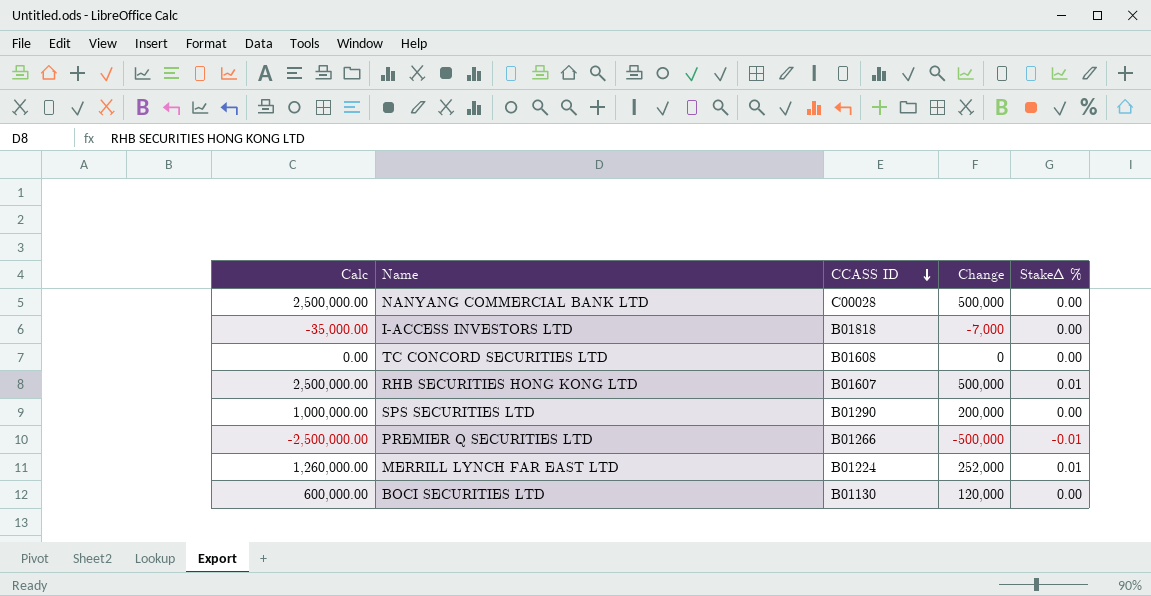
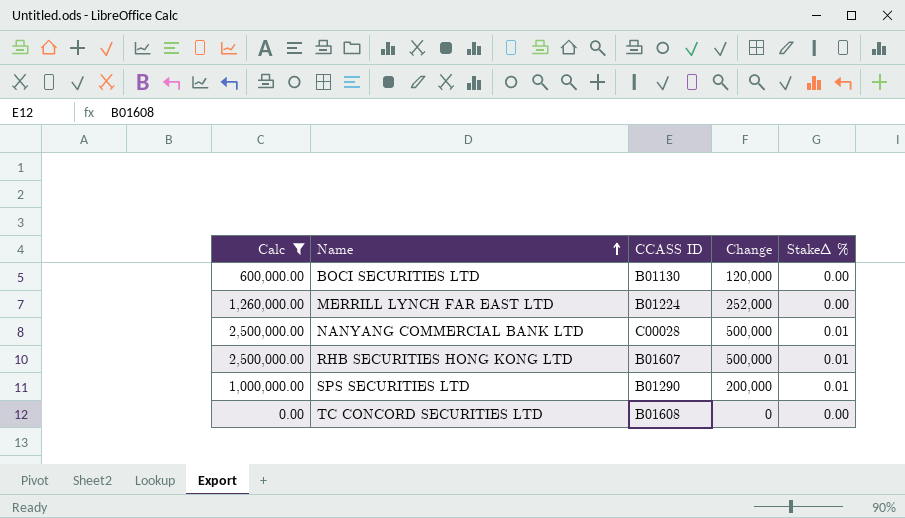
filter: none -> Calc >= 0.00
row order: CCASS ID descending -> Name ascending
MERRILL LYNCH FAR EAST LTD | StakeΔ %: 0.01 -> 0.00
NANYANG COMMERCIAL BANK LTD | StakeΔ %: 0.00 -> 0.01
SPS SECURITIES LTD | StakeΔ %: 0.00 -> 0.01

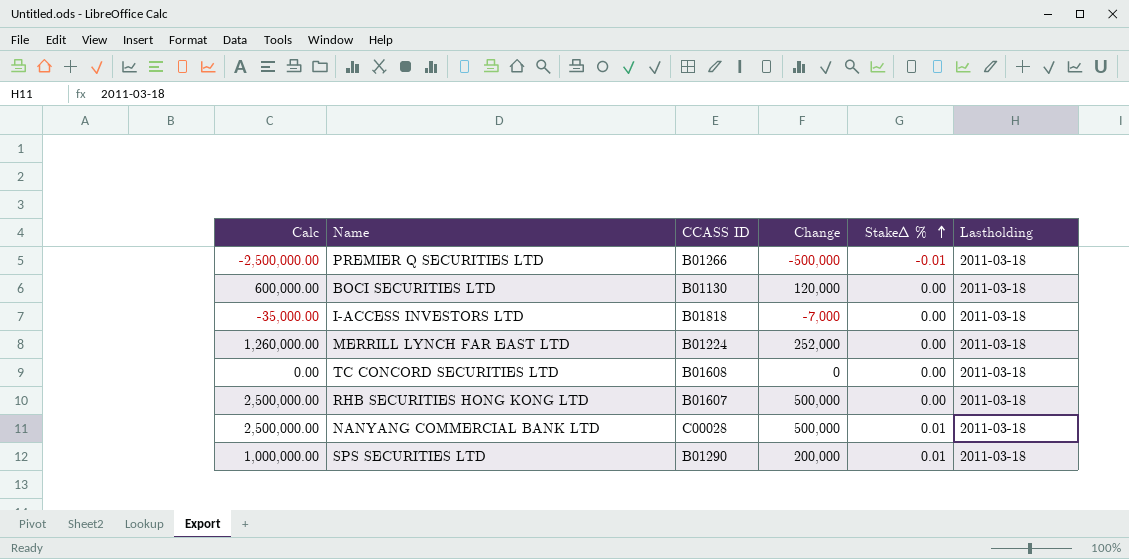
filter: Calc >= 0.00 -> none
row order: Name ascending -> StakeΔ % ascending
column Lastholding | position: none -> 6
RHB SECURITIES HONG KONG LTD | StakeΔ %: 0.01 -> 0.00

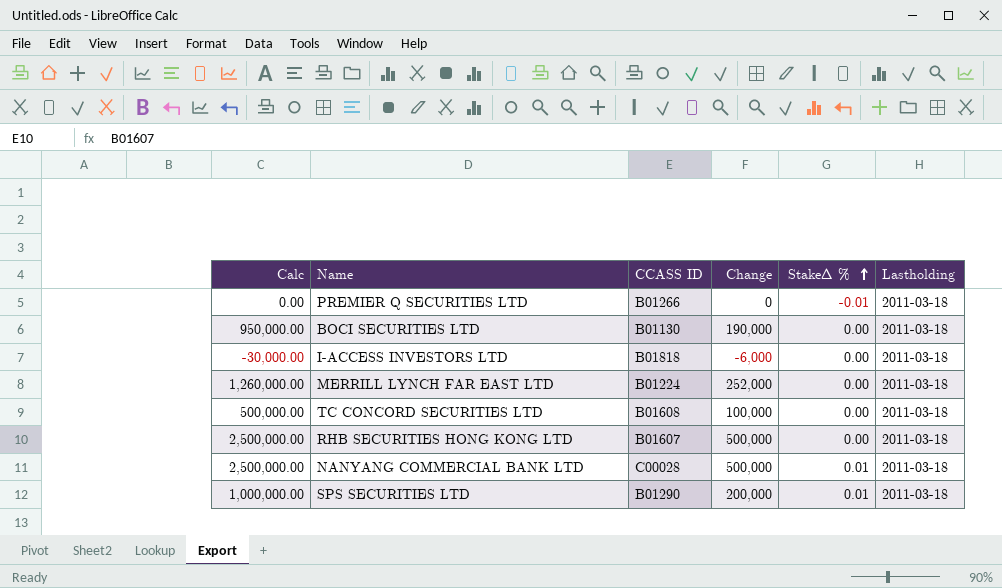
PREMIER Q SECURITIES LTD | Calc: -2,500,000.00 -> 0.00
PREMIER Q SECURITIES LTD | Change: -500,000 -> 0
BOCI SECURITIES LTD | Calc: 600,000.00 -> 950,000.00
BOCI SECURITIES LTD | Change: 120,000 -> 190,000
I-ACCESS INVESTORS LTD | Calc: -35,000.00 -> -30,000.00
I-ACCESS INVESTORS LTD | Change: -7,000 -> -6,000
TC CONCORD SECURITIES LTD | Calc: 0.00 -> 500,000.00
TC CONCORD SECURITIES LTD | Change: 0 -> 100,000

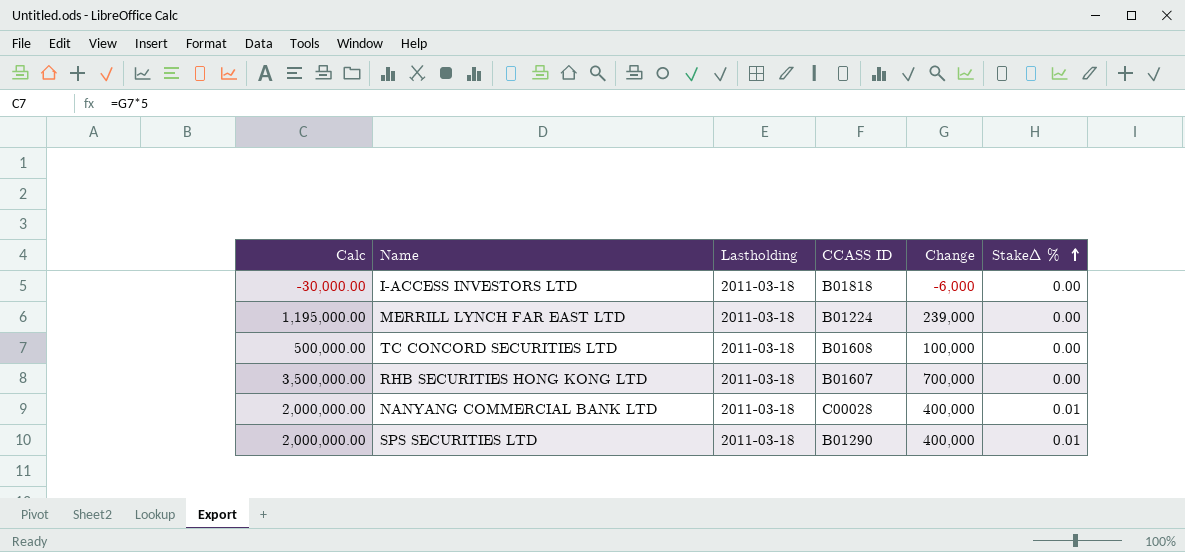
column Lastholding | position: 6 -> 3
row PREMIER Q SECURITIES LTD: 0.00 | B01266 | 0 | -0.01 | 2011-03-18 -> none
row BOCI SECURITIES LTD: 950,000.00 | B01130 | 190,000 | 0.00 | 2011-03-18 -> none
MERRILL LYNCH FAR EAST LTD | Calc: 1,260,000.00 -> 1,195,000.00
MERRILL LYNCH FAR EAST LTD | Change: 252,000 -> 239,000
RHB SECURITIES HONG KONG LTD | Calc: 2,500,000.00 -> 3,500,000.00
RHB SECURITIES HONG KONG LTD | Change: 500,000 -> 700,000
NANYANG COMMERCIAL BANK LTD | Calc: 2,500,000.00 -> 2,000,000.00
NANYANG COMMERCIAL BANK LTD | Change: 500,000 -> 400,000
SPS SECURITIES LTD | Calc: 1,000,000.00 -> 2,000,000.00
SPS SECURITIES LTD | Change: 200,000 -> 400,000

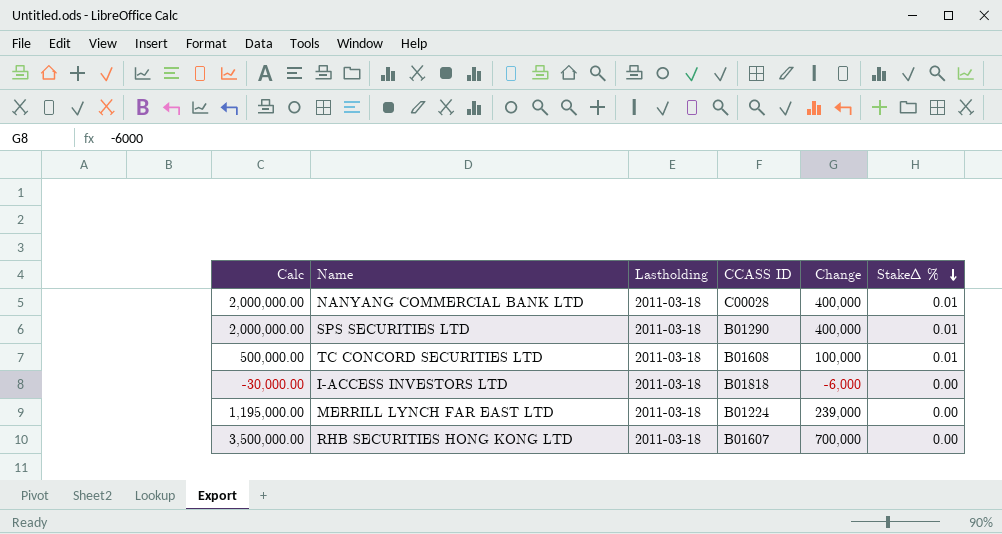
row order: StakeΔ % ascending -> StakeΔ % descending
TC CONCORD SECURITIES LTD | StakeΔ %: 0.00 -> 0.01

